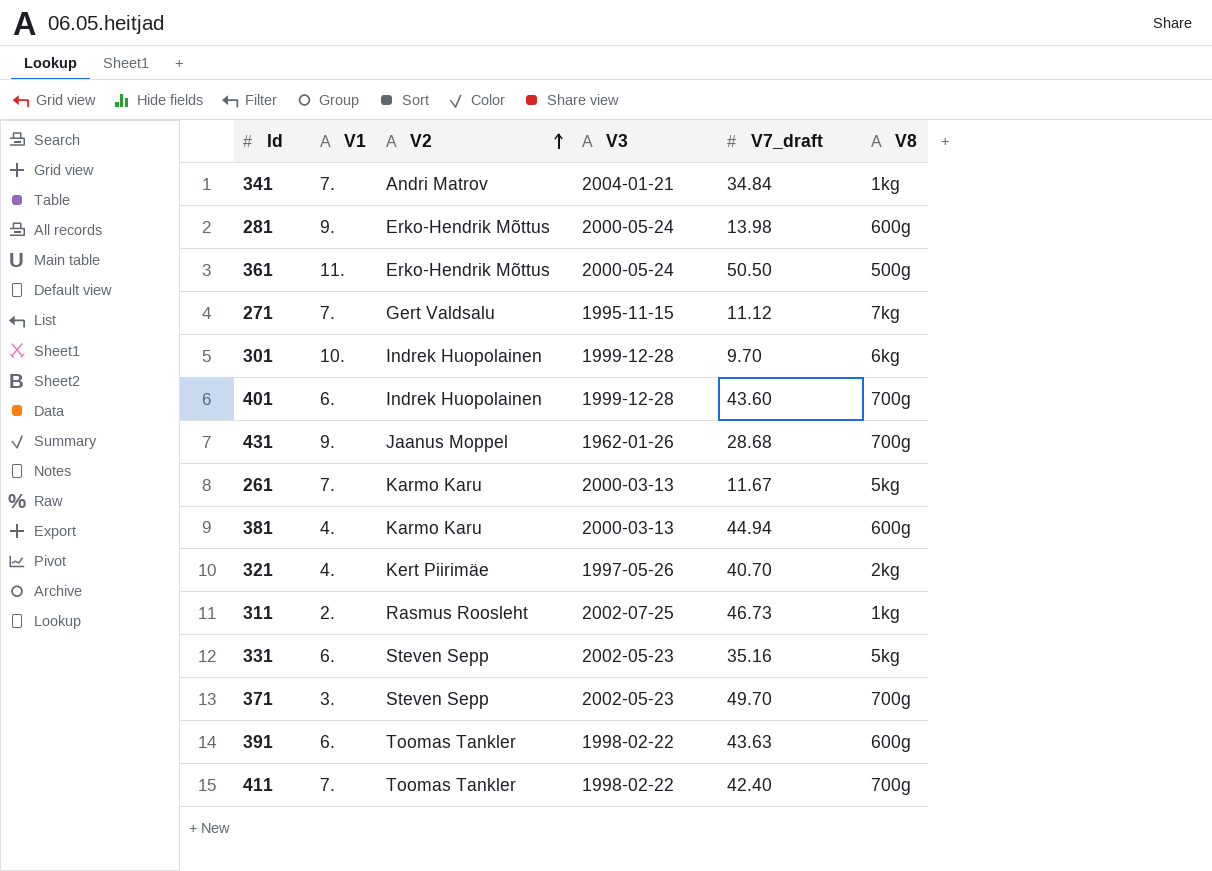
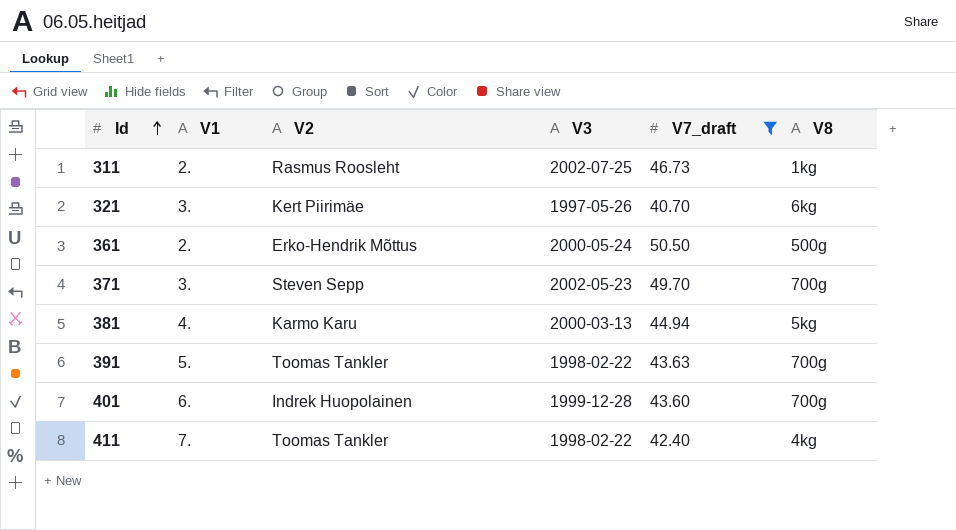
filter: none -> V7_draft >= 40.70
row order: V2 ascending -> Id ascending
321 | V1: 4. -> 3.
321 | V8: 2kg -> 6kg
361 | V1: 11. -> 2.
381 | V8: 600g -> 5kg
391 | V1: 6. -> 5.
391 | V8: 600g -> 700g
411 | V8: 700g -> 4kg

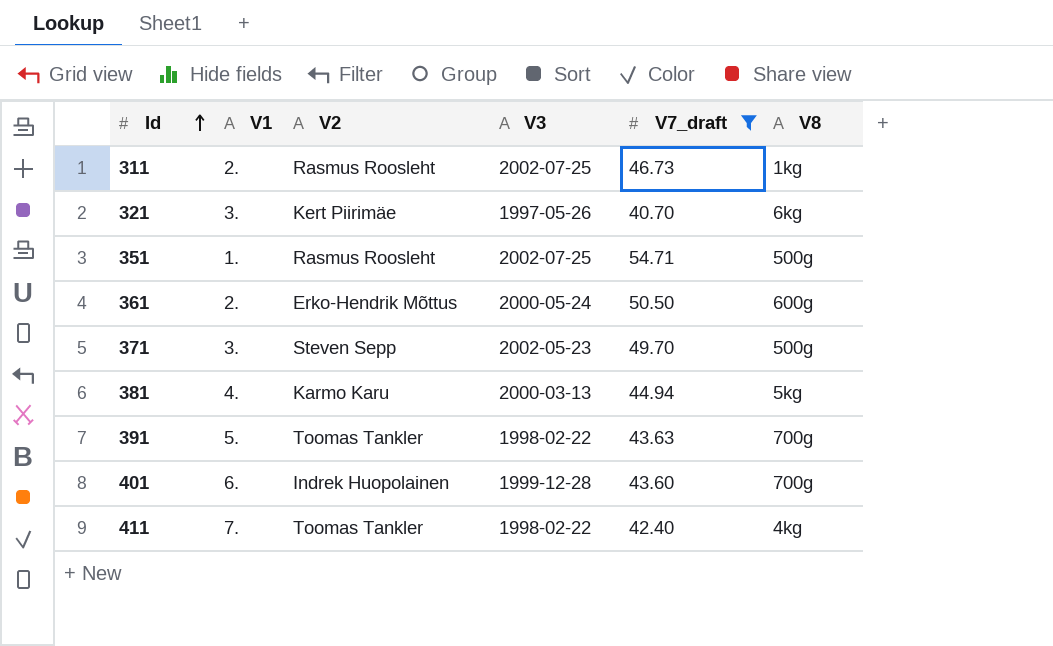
row 351: none -> 1. | Rasmus Roosleht | 2002-07-25 | 54.71 | 500g
361 | V8: 500g -> 600g
371 | V8: 700g -> 500g

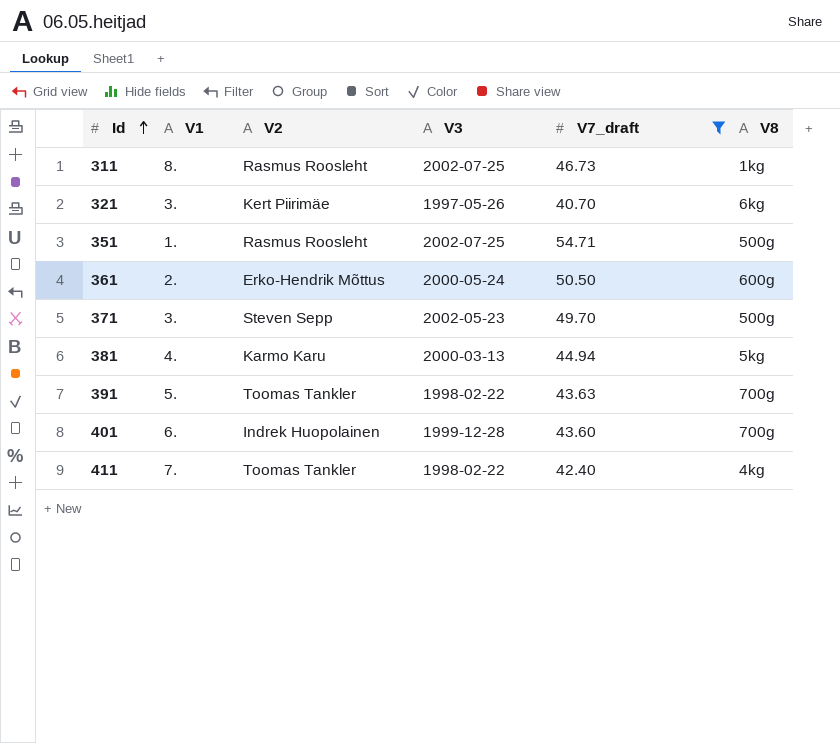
311 | V1: 2. -> 8.

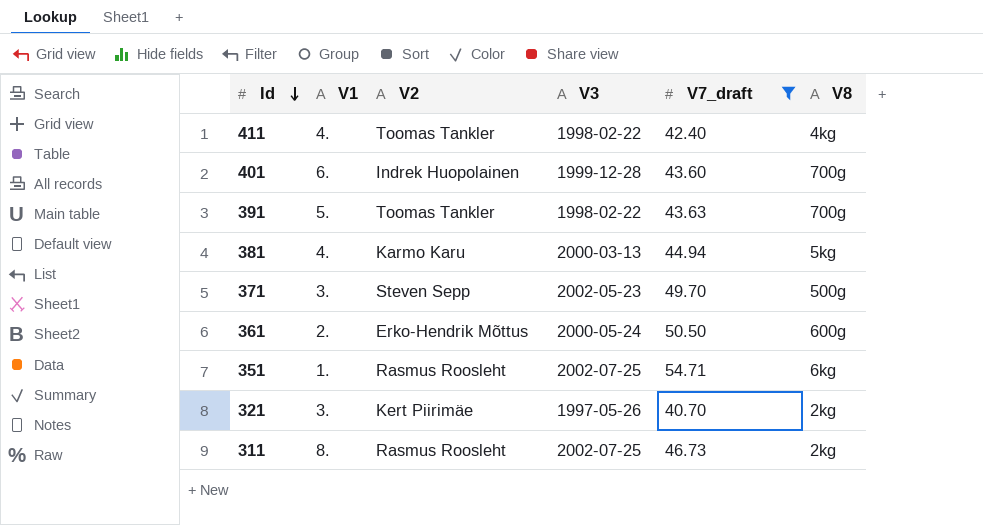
row order: Id ascending -> Id descending
411 | V1: 7. -> 4.
351 | V8: 500g -> 6kg
321 | V8: 6kg -> 2kg
311 | V8: 1kg -> 2kg

